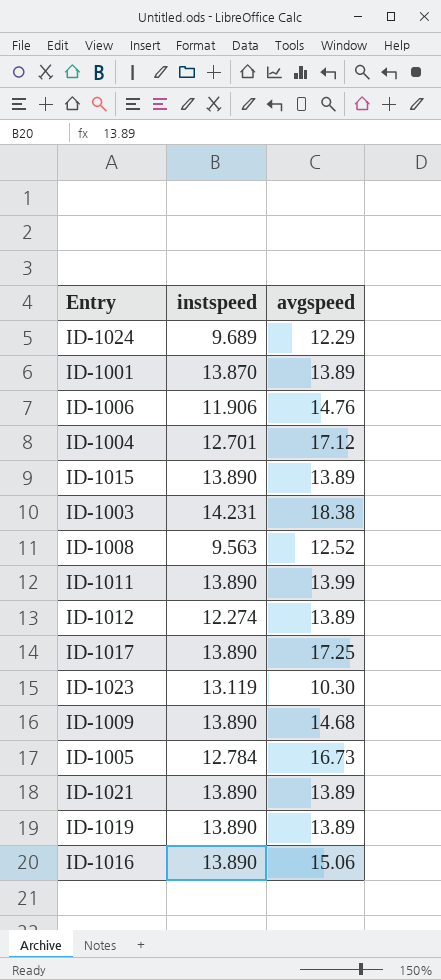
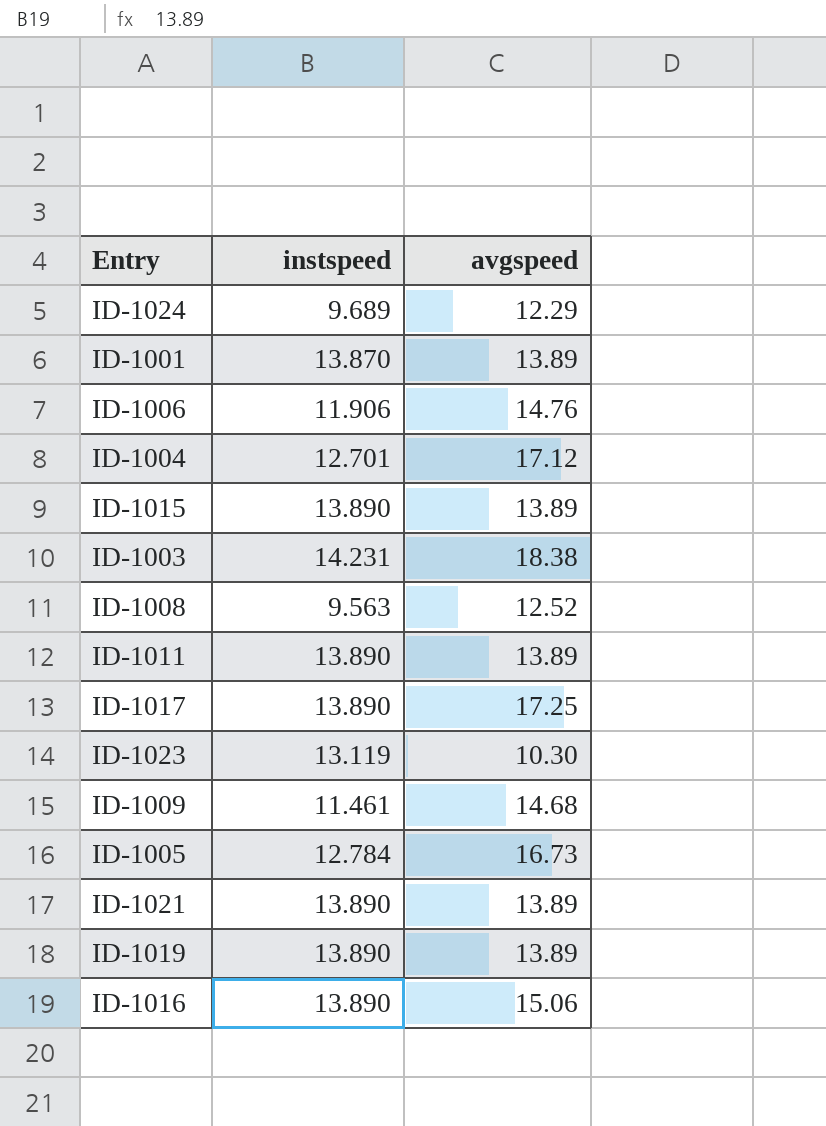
row ID-1012: 12.274 | 13.89 -> none
ID-1011 | avgspeed: 13.99 -> 13.89
ID-1009 | instspeed: 13.890 -> 11.461

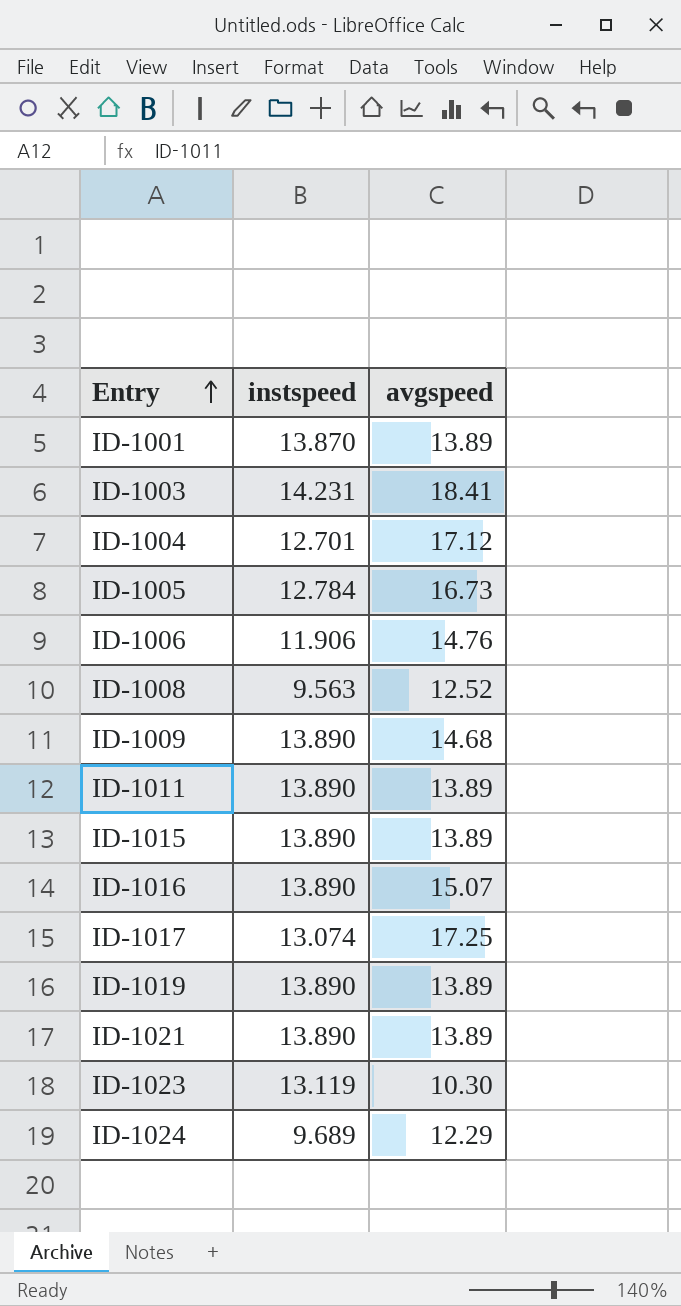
row order: none -> Entry ascending
ID-1003 | avgspeed: 18.38 -> 18.41
ID-1009 | instspeed: 11.461 -> 13.890
ID-1016 | avgspeed: 15.06 -> 15.07
ID-1017 | instspeed: 13.890 -> 13.074

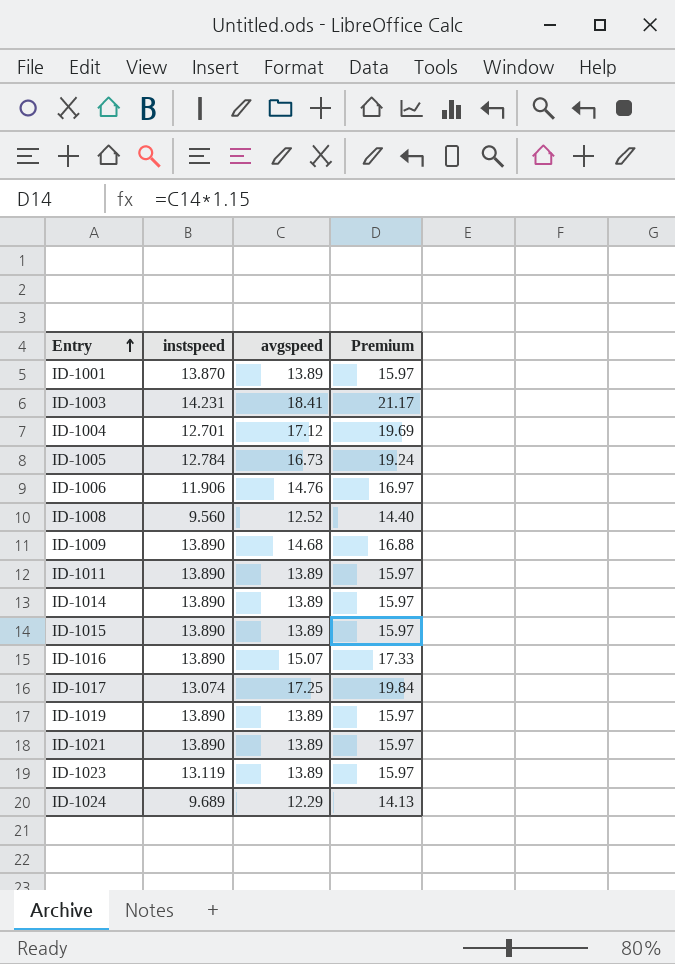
column Premium | formula: none -> [avgspeed] * 1.15
ID-1008 | instspeed: 9.563 -> 9.560
row ID-1014: none -> 13.890 | 13.89 | 15.97
ID-1023 | avgspeed: 10.30 -> 13.89

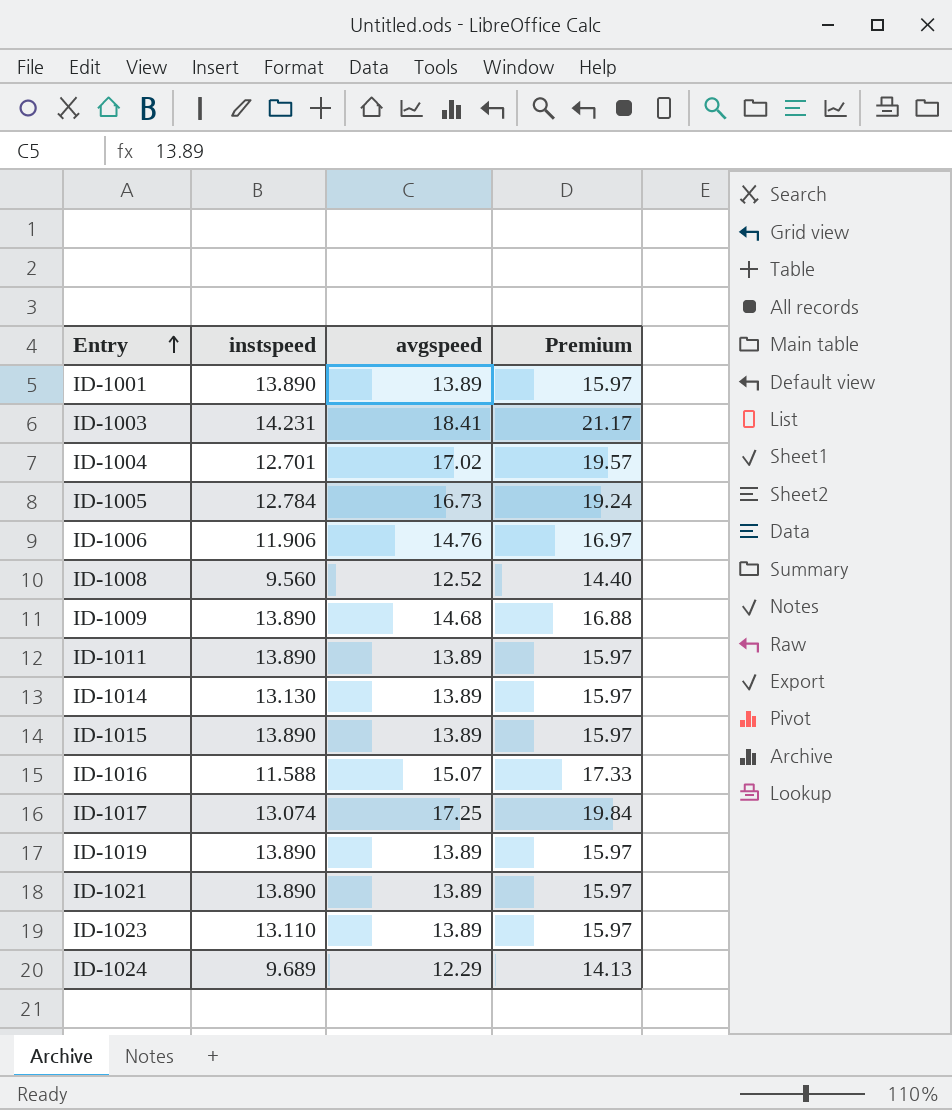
ID-1001 | instspeed: 13.870 -> 13.890
ID-1004 | avgspeed: 17.12 -> 17.02
ID-1004 | Premium: 19.69 -> 19.57
ID-1014 | instspeed: 13.890 -> 13.130
ID-1016 | instspeed: 13.890 -> 11.588
ID-1023 | instspeed: 13.119 -> 13.110

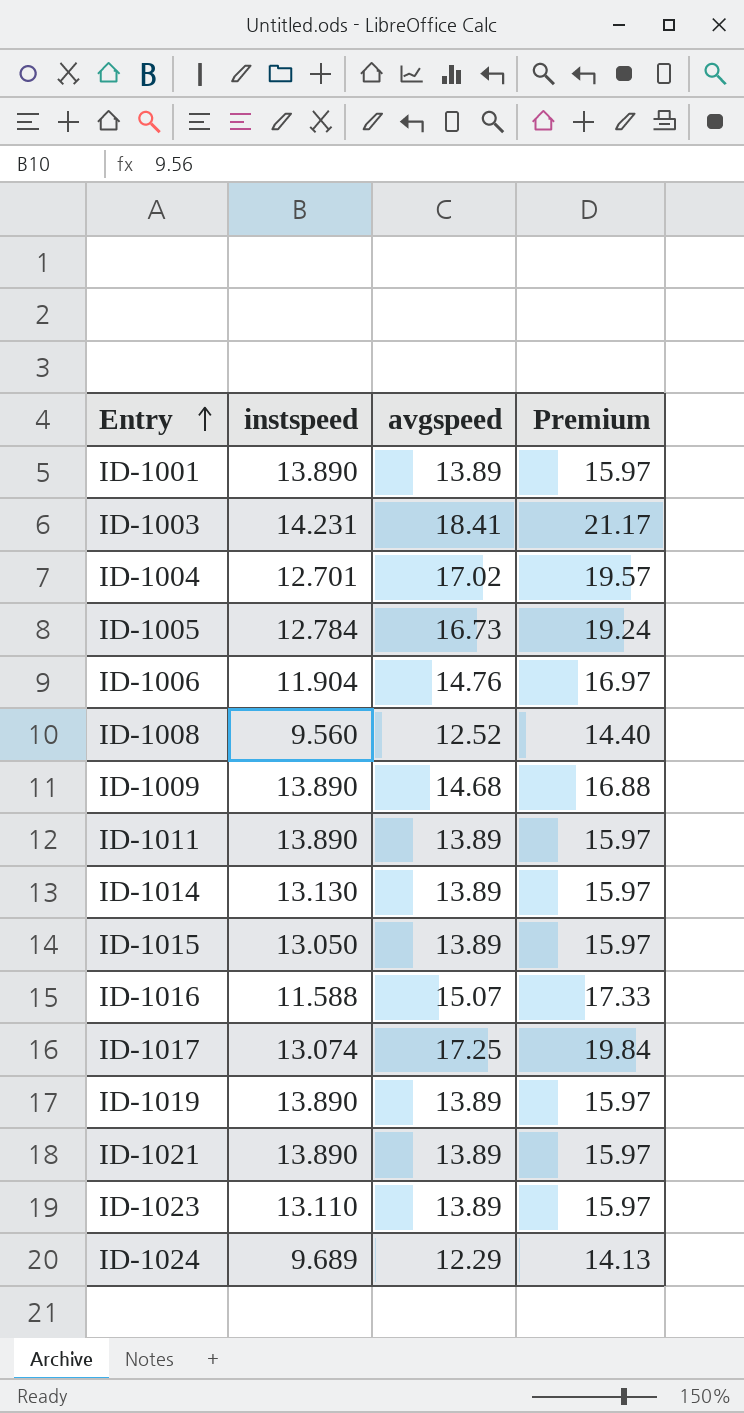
ID-1006 | instspeed: 11.906 -> 11.904
ID-1015 | instspeed: 13.890 -> 13.050

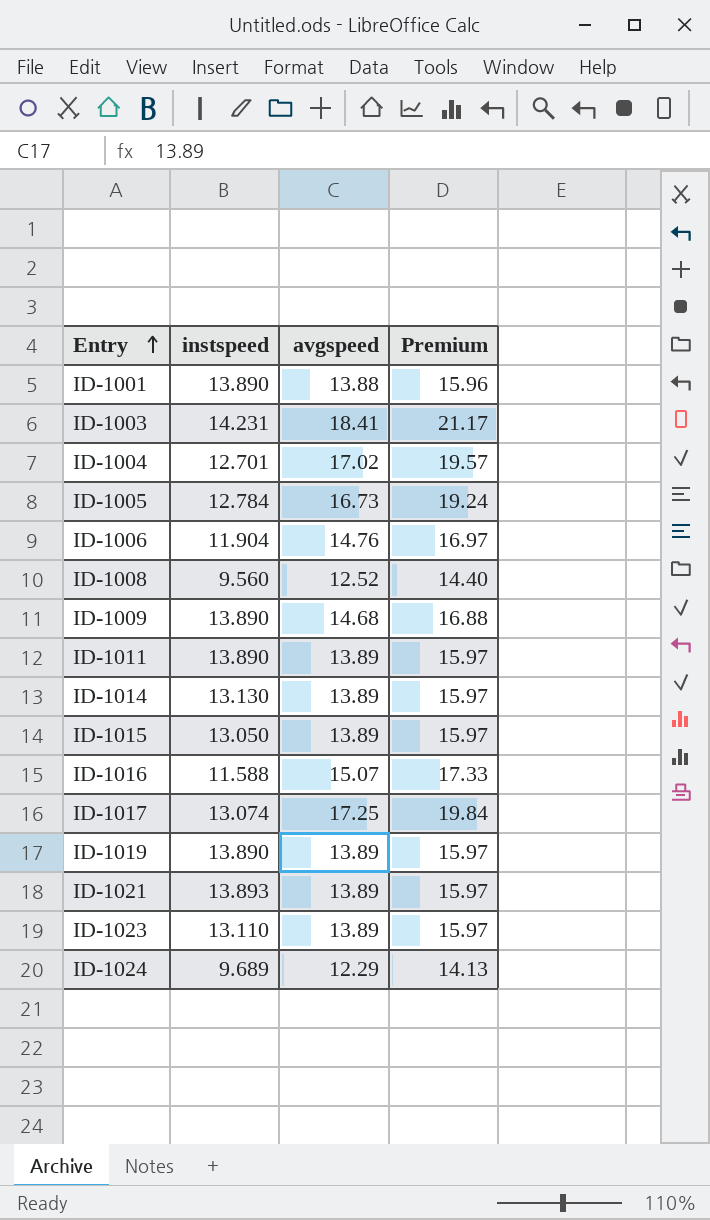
ID-1001 | avgspeed: 13.89 -> 13.88
ID-1001 | Premium: 15.97 -> 15.96
ID-1021 | instspeed: 13.890 -> 13.893

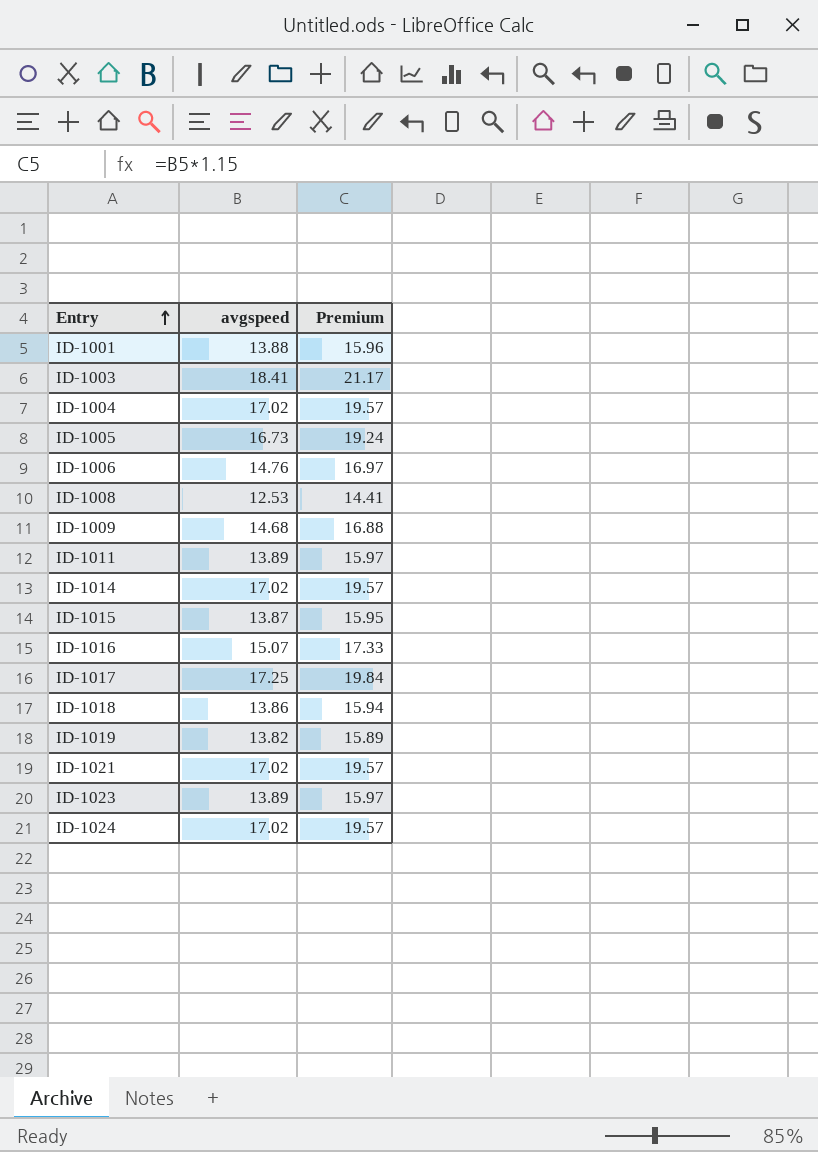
column instspeed | position: 2 -> none
ID-1008 | avgspeed: 12.52 -> 12.53
ID-1008 | Premium: 14.40 -> 14.41
ID-1014 | avgspeed: 13.89 -> 17.02
ID-1014 | Premium: 15.97 -> 19.57
ID-1015 | avgspeed: 13.89 -> 13.87
ID-1015 | Premium: 15.97 -> 15.95
row ID-1018: none -> 13.86 | 15.94
ID-1019 | avgspeed: 13.89 -> 13.82
ID-1019 | Premium: 15.97 -> 15.89
ID-1021 | avgspeed: 13.89 -> 17.02
ID-1021 | Premium: 15.97 -> 19.57
ID-1024 | avgspeed: 12.29 -> 17.02
ID-1024 | Premium: 14.13 -> 19.57

